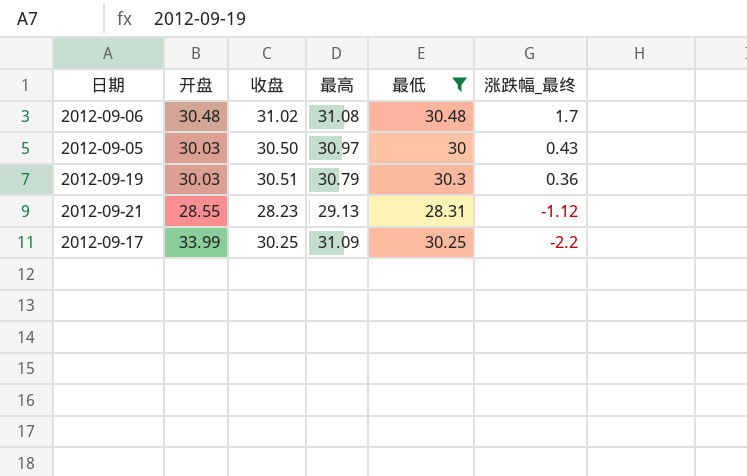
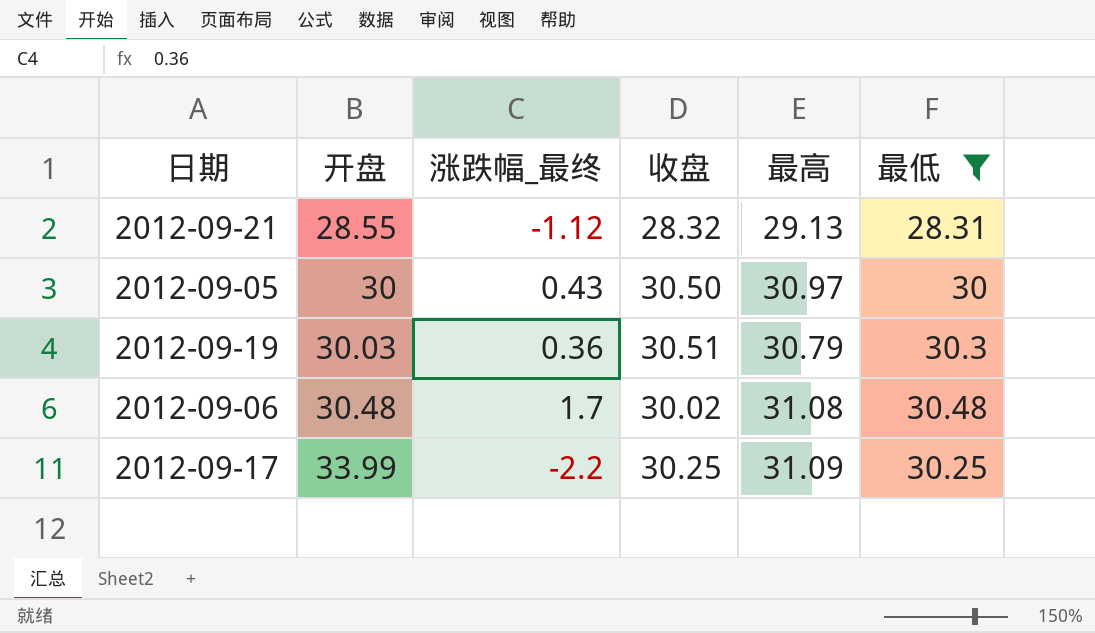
row order: 涨跌幅_最终 descending -> 开盘 ascending
column 涨跌幅_最终 | position: 6 -> 3
2012-09-21 | 收盘: 28.23 -> 28.32
2012-09-05 | 开盘: 30.03 -> 30
2012-09-06 | 收盘: 31.02 -> 30.02

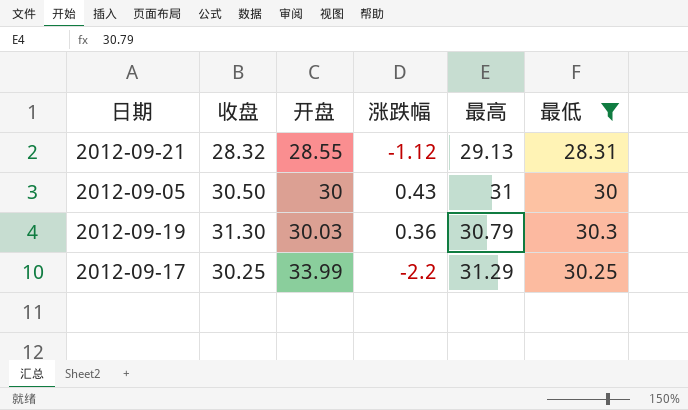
column 收盘 | position: 4 -> 2
column name: 涨跌幅_最终 -> 涨跌幅
row 2012-09-06: 30.48 | 1.7 | 30.02 | 31.08 | 30.48 -> none
2012-09-05 | 最高: 30.97 -> 31
2012-09-19 | 收盘: 30.51 -> 31.30
2012-09-17 | 最高: 31.09 -> 31.29

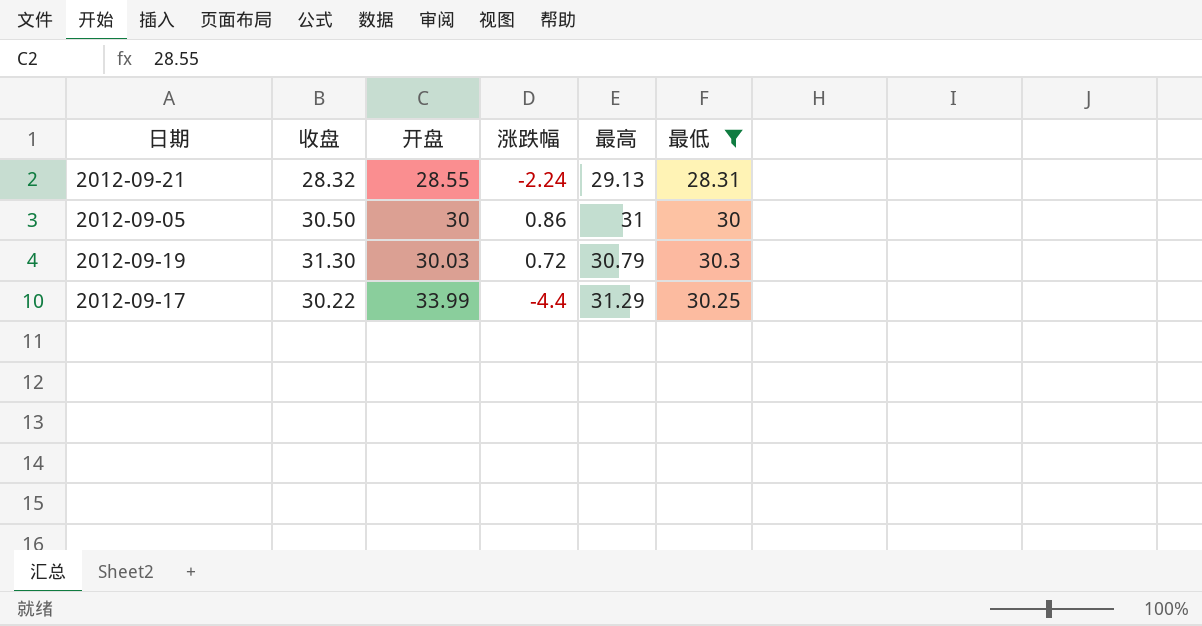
2012-09-21 | 涨跌幅: -1.12 -> -2.24
2012-09-05 | 涨跌幅: 0.43 -> 0.86
2012-09-19 | 涨跌幅: 0.36 -> 0.72
2012-09-17 | 收盘: 30.25 -> 30.22
2012-09-17 | 涨跌幅: -2.2 -> -4.4

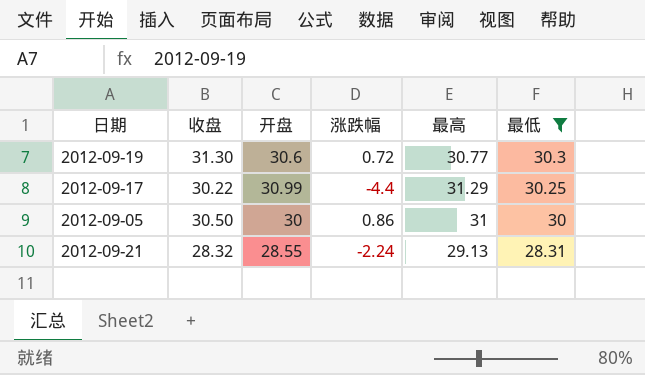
row order: 开盘 ascending -> 最低 descending
2012-09-19 | 开盘: 30.03 -> 30.6
2012-09-19 | 最高: 30.79 -> 30.77
2012-09-17 | 开盘: 33.99 -> 30.99

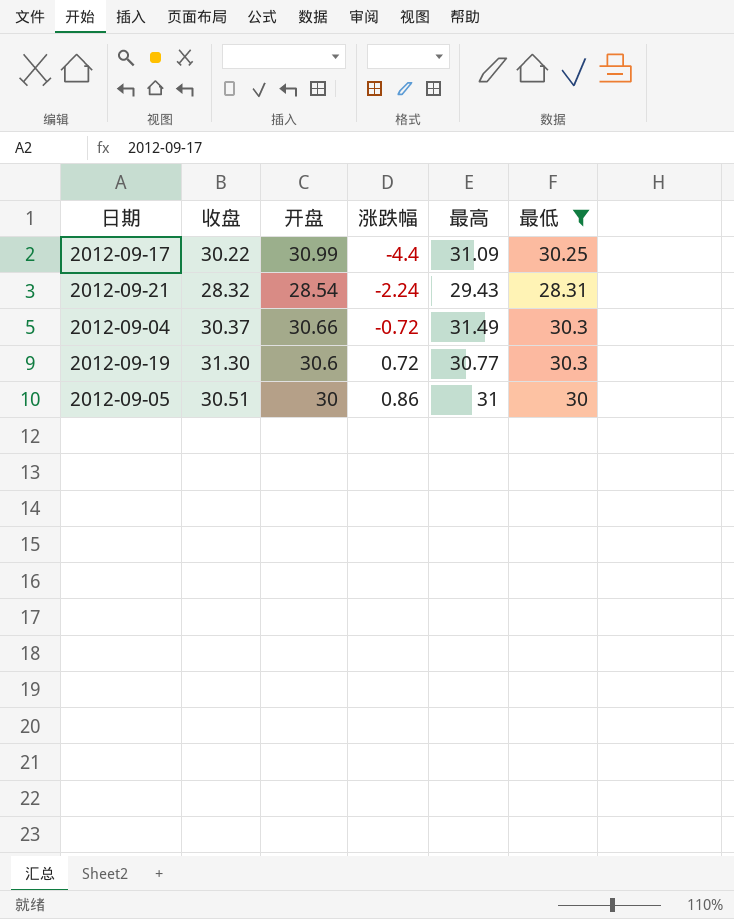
row order: 最低 descending -> 涨跌幅 ascending
2012-09-17 | 最高: 31.29 -> 31.09
2012-09-21 | 开盘: 28.55 -> 28.54
2012-09-21 | 最高: 29.13 -> 29.43
row 2012-09-04: none -> 30.37 | 30.66 | -0.72 | 31.49 | 30.3
2012-09-05 | 收盘: 30.50 -> 30.51

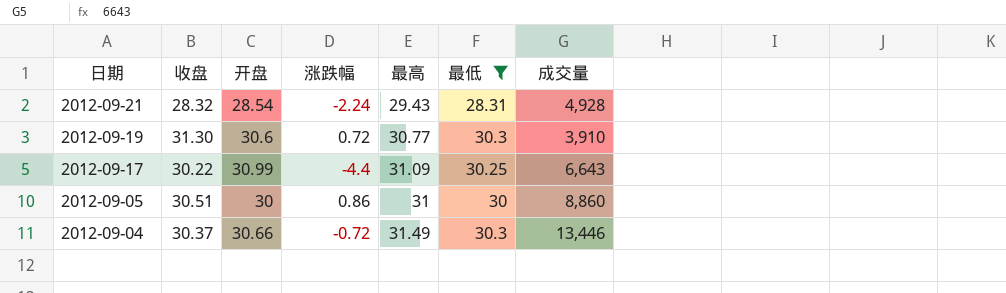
row order: 涨跌幅 ascending -> 日期 descending
column 成交量 | position: none -> 7

